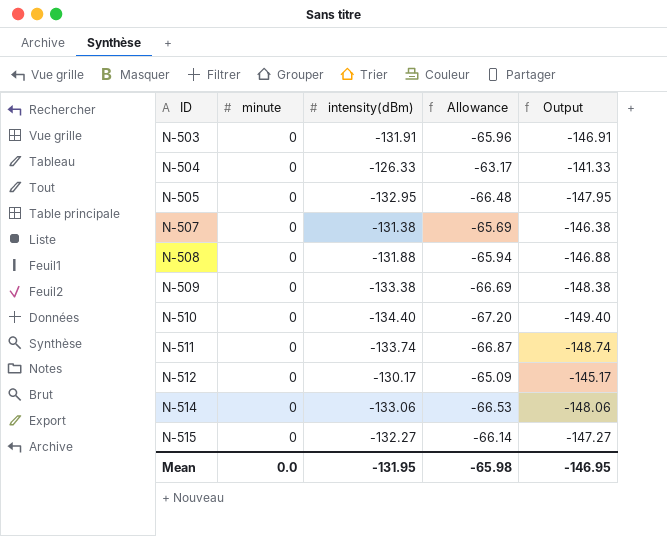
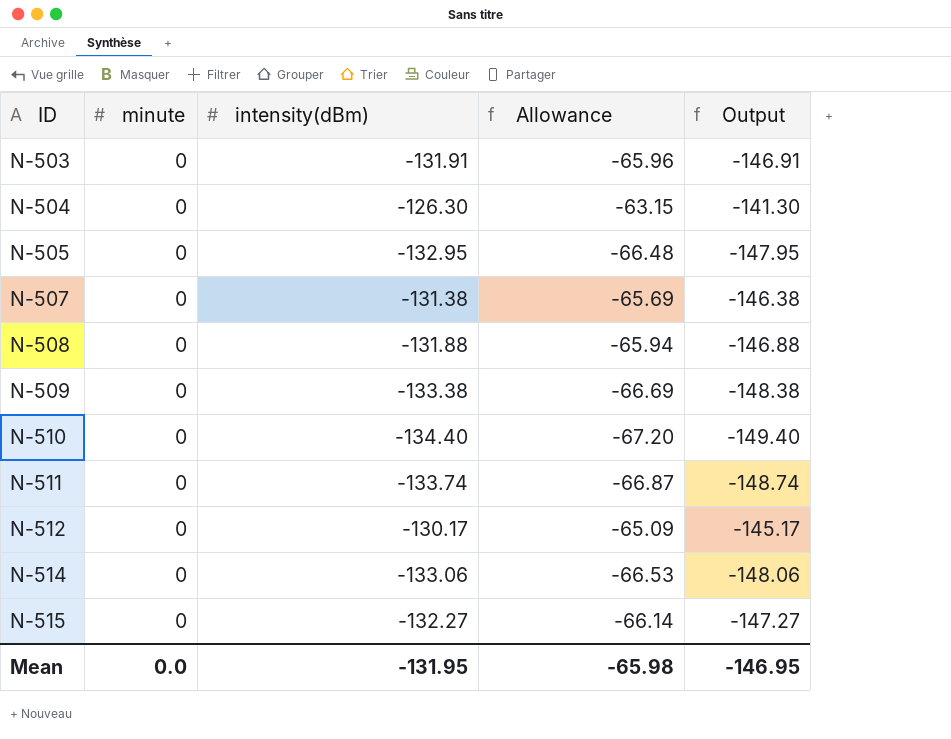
N-504 | intensity(dBm): -126.33 -> -126.30
N-504 | Allowance: -63.17 -> -63.15
N-504 | Output: -141.33 -> -141.30

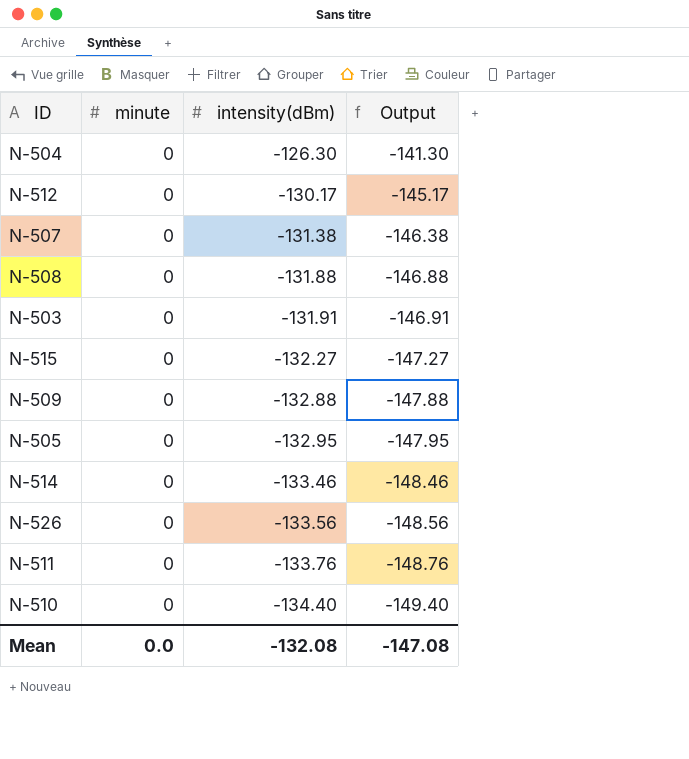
row order: ID ascending -> intensity(dBm) descending
column Allowance | formula: [intensity(dBm)] * 0.5 -> none
N-509 | intensity(dBm): -133.38 -> -132.88
N-509 | Output: -148.38 -> -147.88
N-514 | intensity(dBm): -133.06 -> -133.46
N-514 | Output: -148.06 -> -148.46
row N-526: none -> 0 | -133.56 | -148.56
N-511 | intensity(dBm): -133.74 -> -133.76
N-511 | Output: -148.74 -> -148.76
Mean | intensity(dBm): -131.95 -> -132.08
Mean | Output: -146.95 -> -147.08

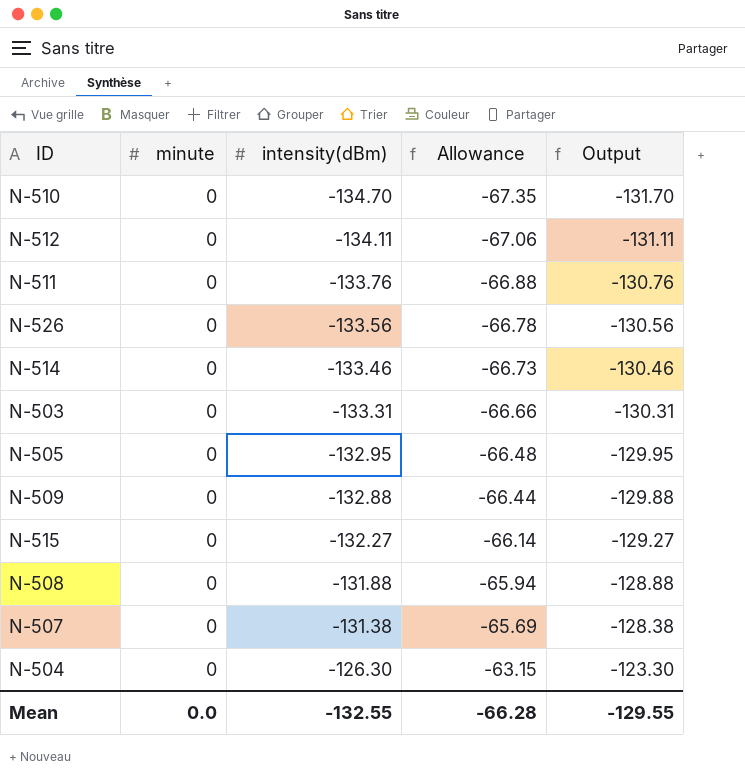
row order: intensity(dBm) descending -> intensity(dBm) ascending
column Allowance | formula: none -> [intensity(dBm)] * 0.5
column Output | formula: [intensity(dBm)] - 15 -> [intensity(dBm)] + 3
N-510 | intensity(dBm): -134.40 -> -134.70
N-512 | intensity(dBm): -130.17 -> -134.11
N-503 | intensity(dBm): -131.91 -> -133.31
Mean | intensity(dBm): -132.08 -> -132.55
Mean | Output: -147.08 -> -129.55

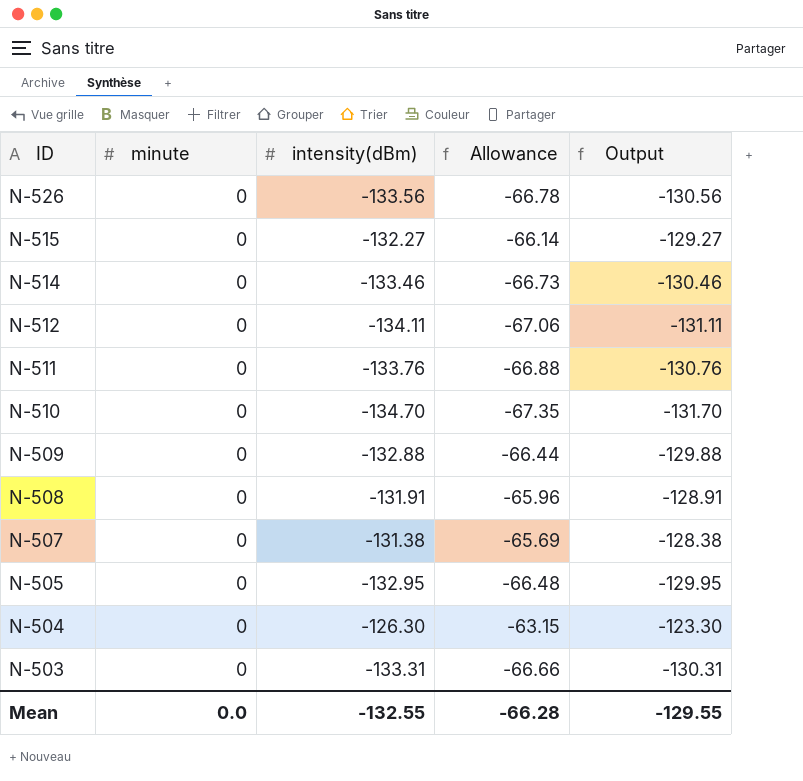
row order: intensity(dBm) ascending -> ID descending
N-508 | intensity(dBm): -131.88 -> -131.91
N-508 | Allowance: -65.94 -> -65.96
N-508 | Output: -128.88 -> -128.91

